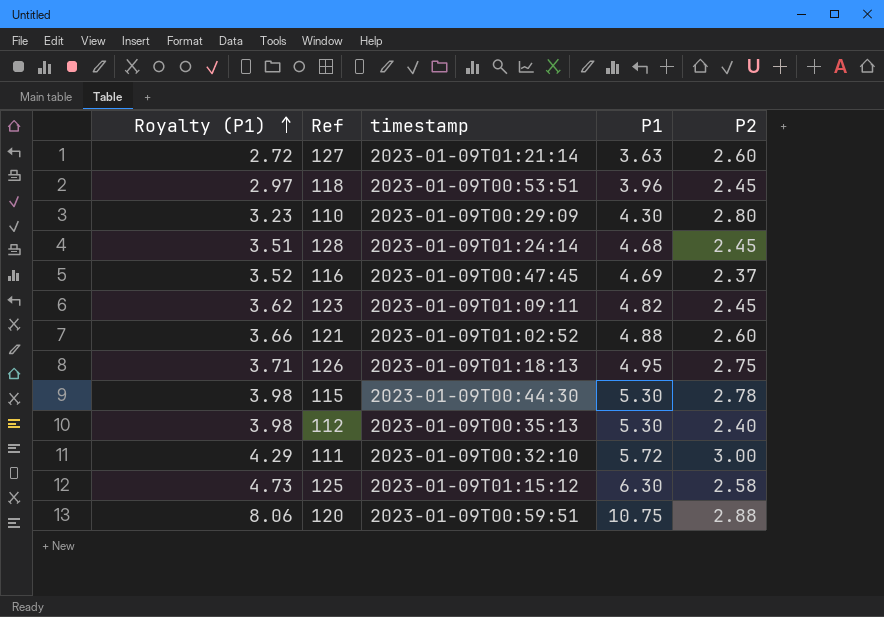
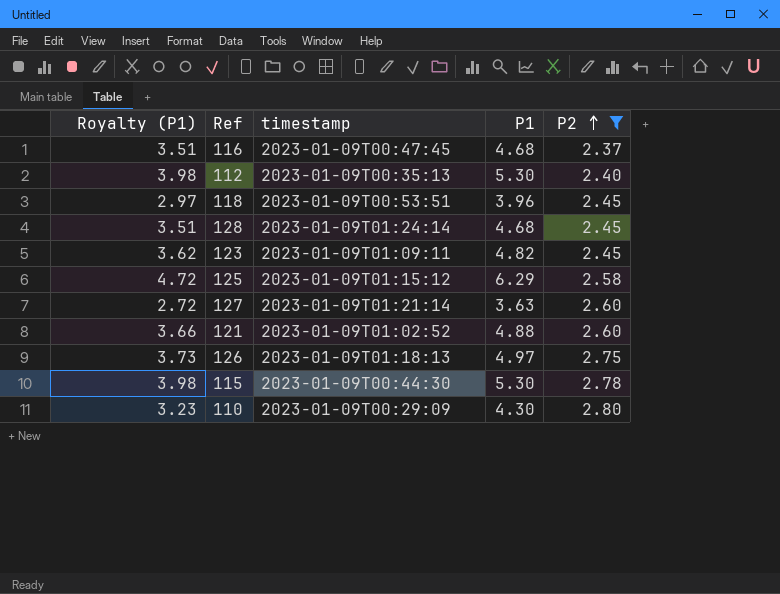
filter: none -> P2 <= 2.80
row order: Royalty (P1) ascending -> P2 ascending
116 | Royalty (P1): 3.52 -> 3.51
116 | P1: 4.69 -> 4.68
125 | Royalty (P1): 4.73 -> 4.72
125 | P1: 6.30 -> 6.29
126 | Royalty (P1): 3.71 -> 3.73
126 | P1: 4.95 -> 4.97

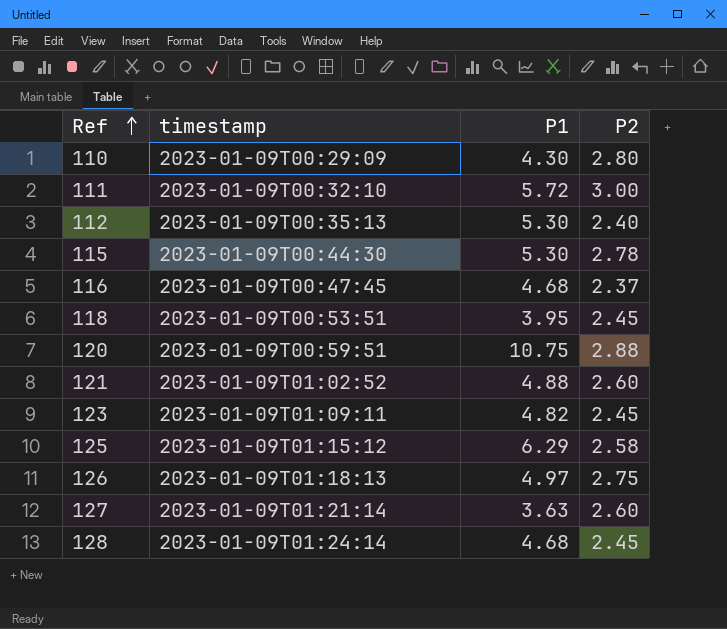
filter: P2 <= 2.80 -> none
row order: P2 ascending -> Ref ascending
column Royalty (P1) | formula: [P1] * 0.75 -> none
118 | P1: 3.96 -> 3.95

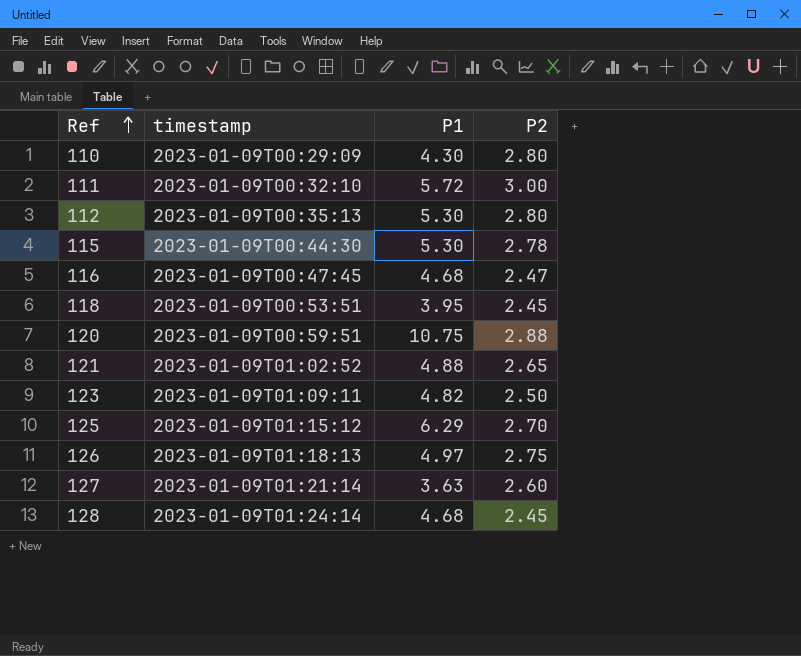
112 | P2: 2.40 -> 2.80
116 | P2: 2.37 -> 2.47
121 | P2: 2.60 -> 2.65
123 | P2: 2.45 -> 2.50
125 | P2: 2.58 -> 2.70

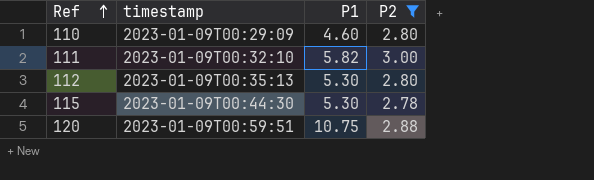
filter: none -> P2 >= 2.78
110 | P1: 4.30 -> 4.60
111 | P1: 5.72 -> 5.82

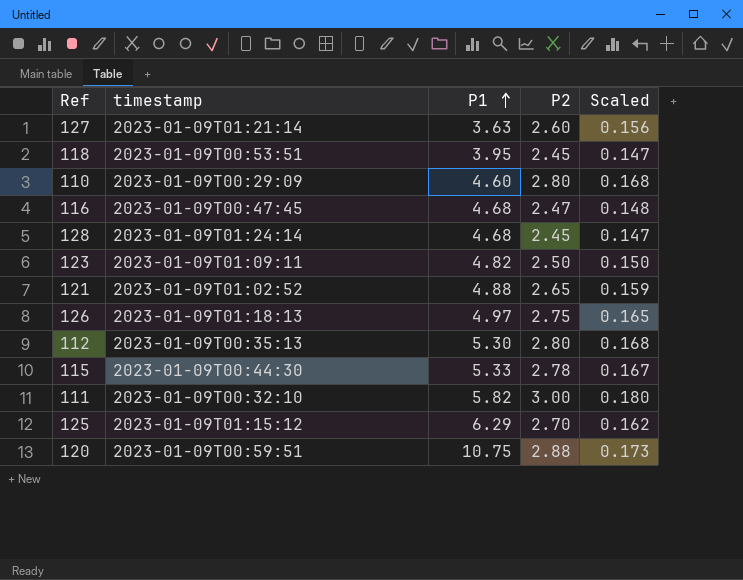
filter: P2 >= 2.78 -> none
row order: Ref ascending -> P1 ascending
column Scaled | formula: none -> [P2] * 0.06
115 | P1: 5.30 -> 5.33

